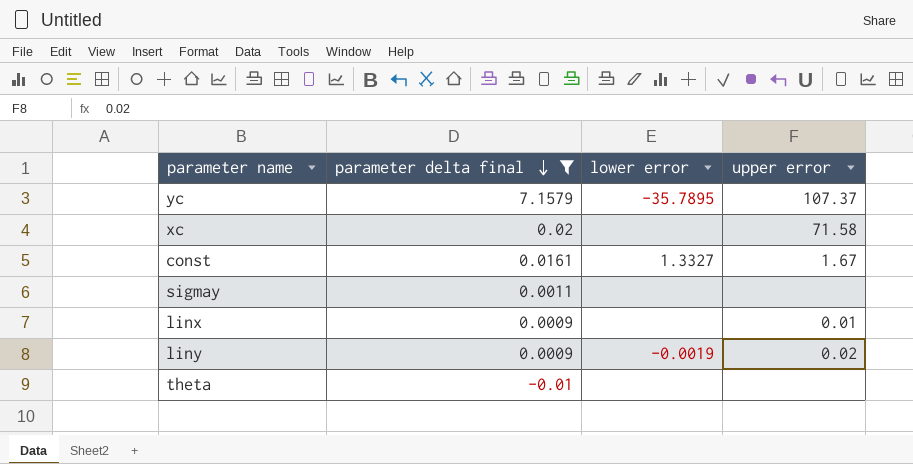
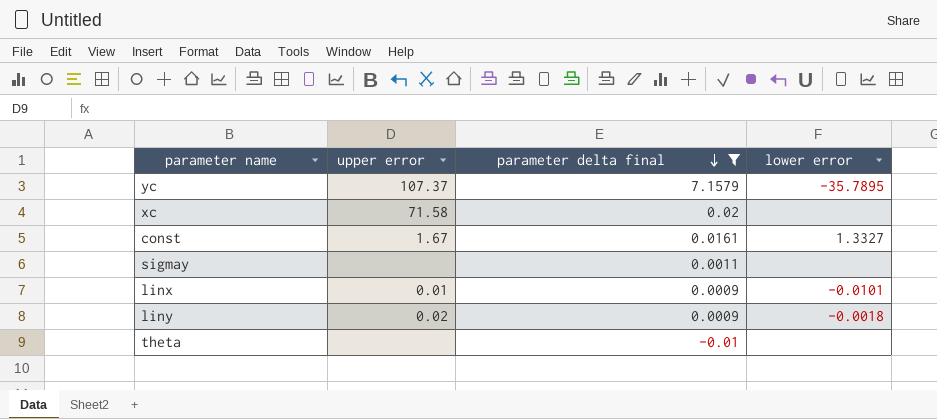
column upper error | position: 4 -> 2
linx | lower error: none -> -0.0101
liny | lower error: -0.0019 -> -0.0018

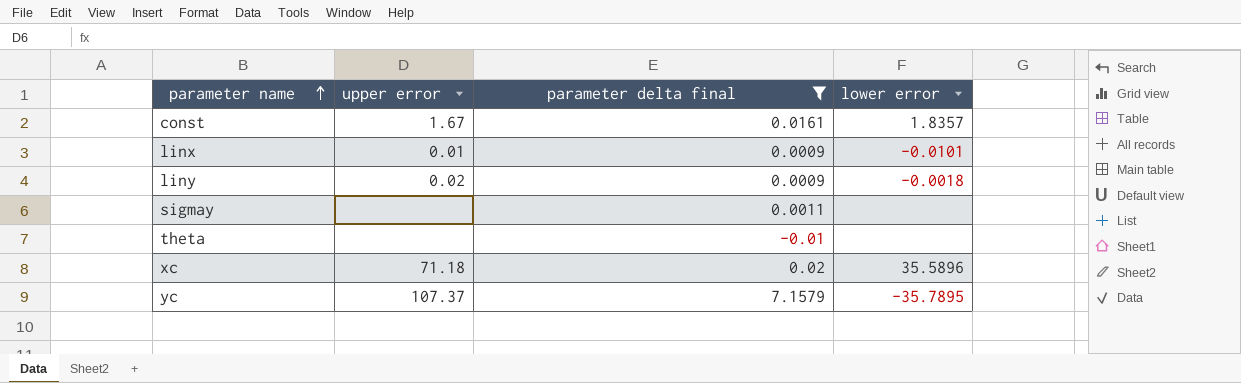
row order: parameter delta final descending -> parameter name ascending
const | lower error: 1.3327 -> 1.8357
xc | upper error: 71.58 -> 71.18
xc | lower error: none -> 35.5896

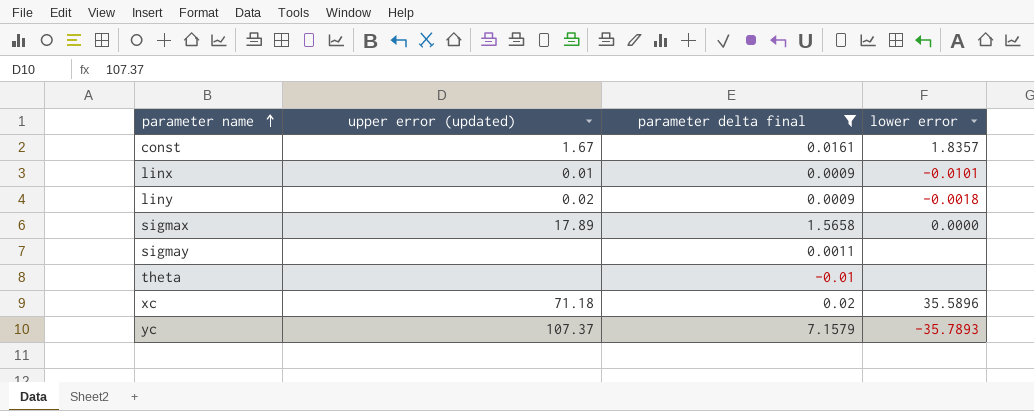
column name: upper error -> upper error (updated)
row sigmax: none -> 17.89 | 1.5658 | 0.0000
yc | lower error: -35.7895 -> -35.7893

